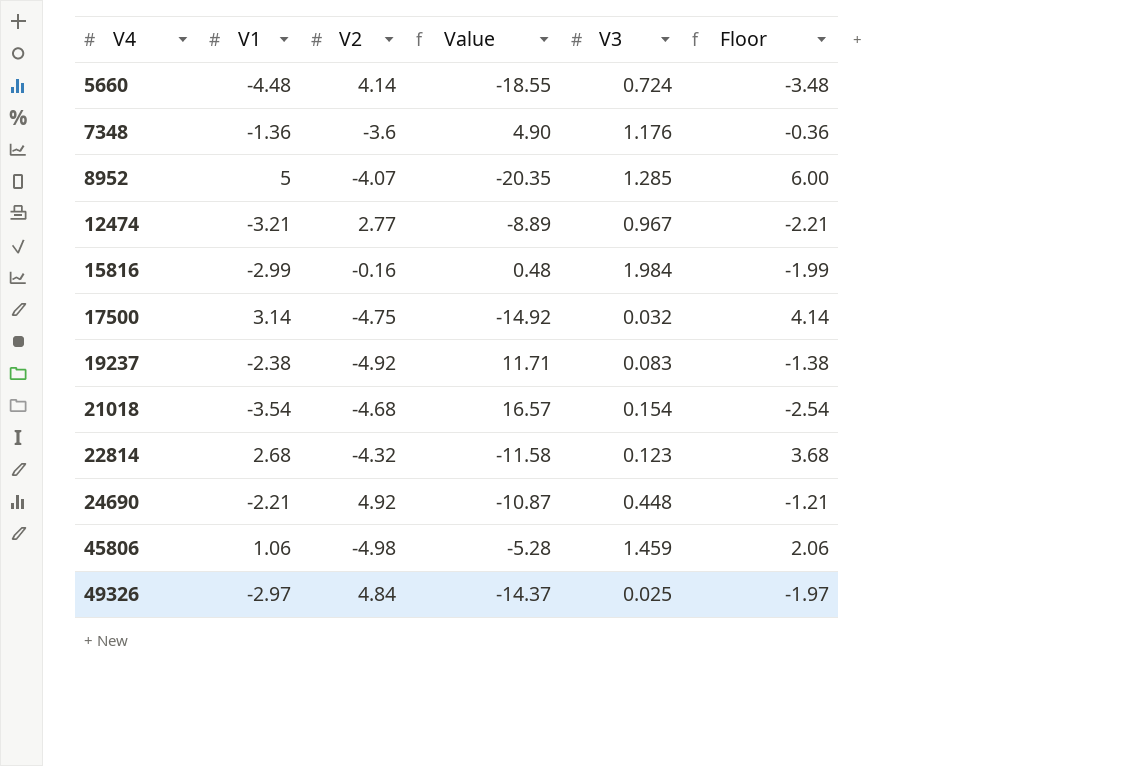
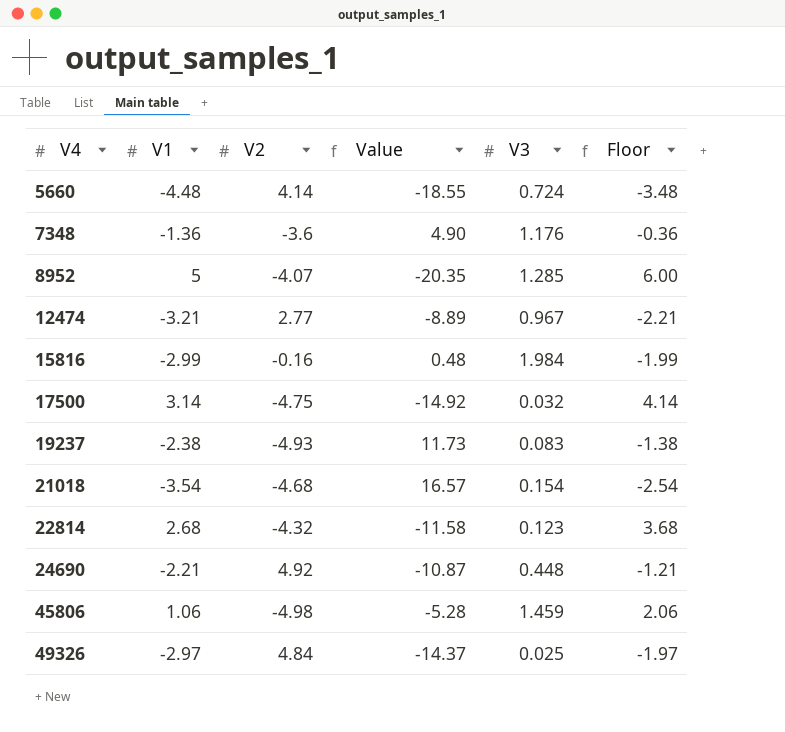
19237 | V2: -4.92 -> -4.93
19237 | Value: 11.71 -> 11.73

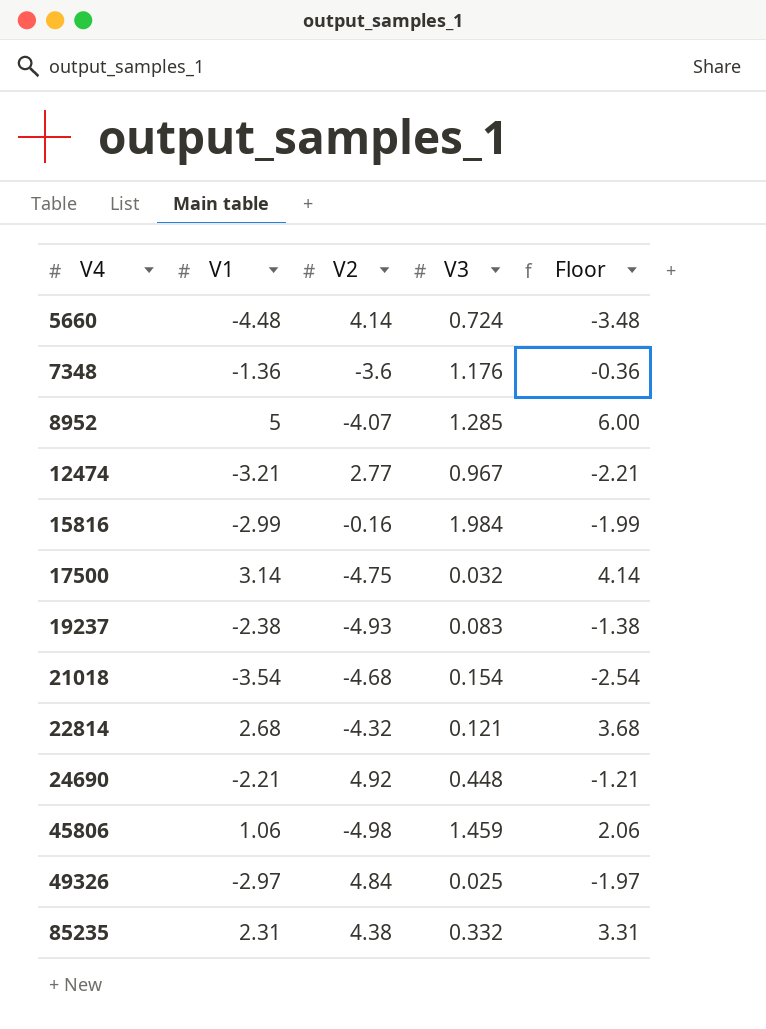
column Value | formula: [V1] * [V2] -> none
22814 | V3: 0.123 -> 0.121
row 85235: none -> 2.31 | 4.38 | 0.332 | 3.31

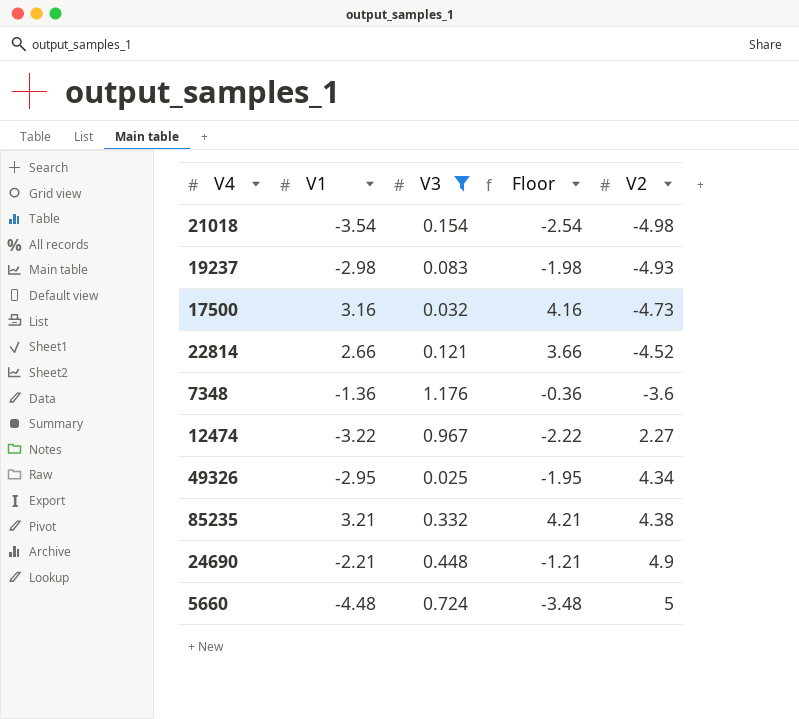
filter: none -> V3 <= 1.176
row order: V4 ascending -> V2 ascending
column V2 | position: 3 -> 5
21018 | V2: -4.68 -> -4.98
19237 | V1: -2.38 -> -2.98
19237 | Floor: -1.38 -> -1.98
17500 | V1: 3.14 -> 3.16
17500 | Floor: 4.14 -> 4.16
17500 | V2: -4.75 -> -4.73
22814 | V1: 2.68 -> 2.66
22814 | Floor: 3.68 -> 3.66
22814 | V2: -4.32 -> -4.52
12474 | V1: -3.21 -> -3.22
12474 | Floor: -2.21 -> -2.22
12474 | V2: 2.77 -> 2.27
49326 | V1: -2.97 -> -2.95
49326 | Floor: -1.97 -> -1.95
49326 | V2: 4.84 -> 4.34
85235 | V1: 2.31 -> 3.21
85235 | Floor: 3.31 -> 4.21
24690 | V2: 4.92 -> 4.9
5660 | V2: 4.14 -> 5

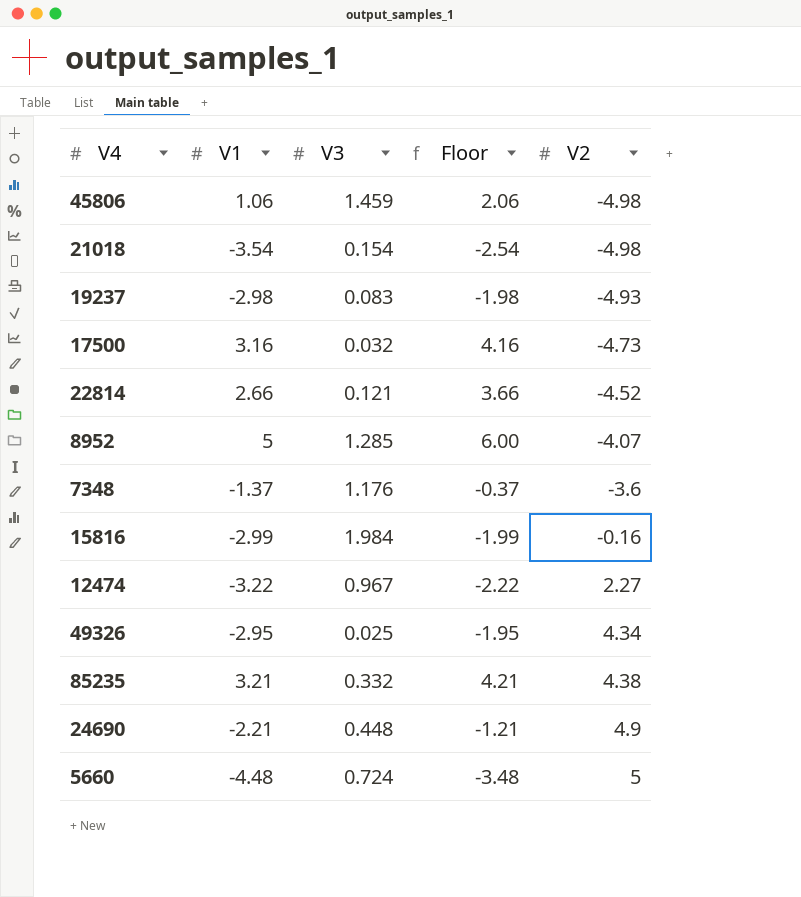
filter: V3 <= 1.176 -> none
7348 | V1: -1.36 -> -1.37
7348 | Floor: -0.36 -> -0.37

